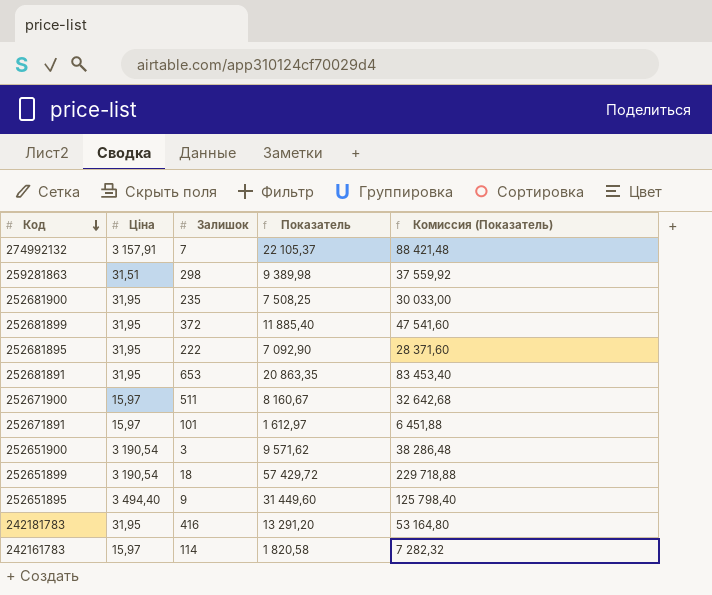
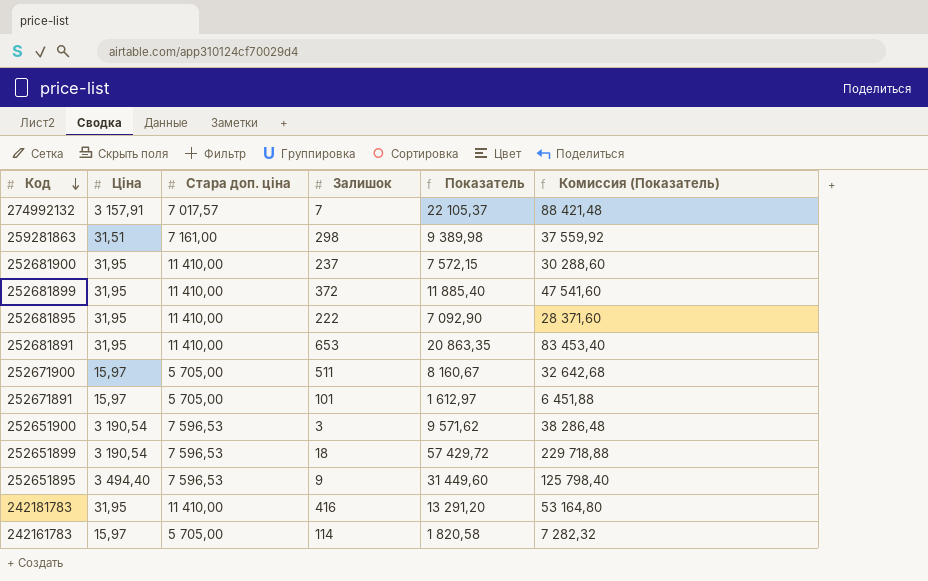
column Стара доп. ціна | position: none -> 3
252681900 | Залишок: 235 -> 237
252681900 | Показатель: 7 508,25 -> 7 572,15
252681900 | Комиссия (Показатель): 30 033,00 -> 30 288,60

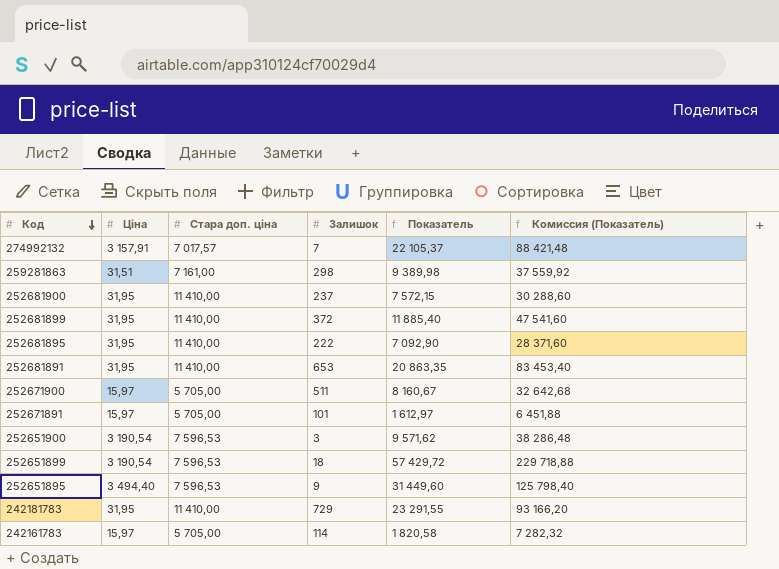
242181783 | Залишок: 416 -> 729
242181783 | Показатель: 13 291,20 -> 23 291,55
242181783 | Комиссия (Показатель): 53 164,80 -> 93 166,20

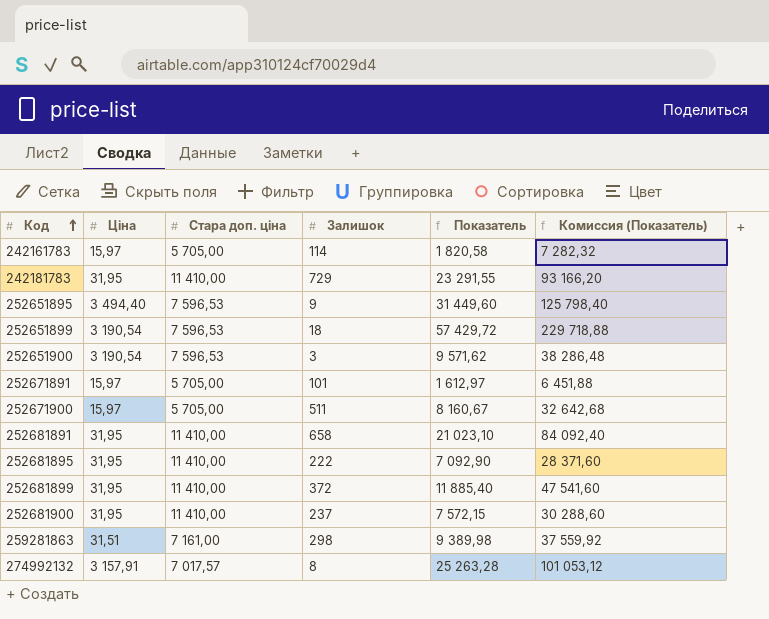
row order: Код descending -> Код ascending
252681891 | Залишок: 653 -> 658
252681891 | Показатель: 20 863,35 -> 21 023,10
252681891 | Комиссия (Показатель): 83 453,40 -> 84 092,40
274992132 | Залишок: 7 -> 8
274992132 | Показатель: 22 105,37 -> 25 263,28
274992132 | Комиссия (Показатель): 88 421,48 -> 101 053,12

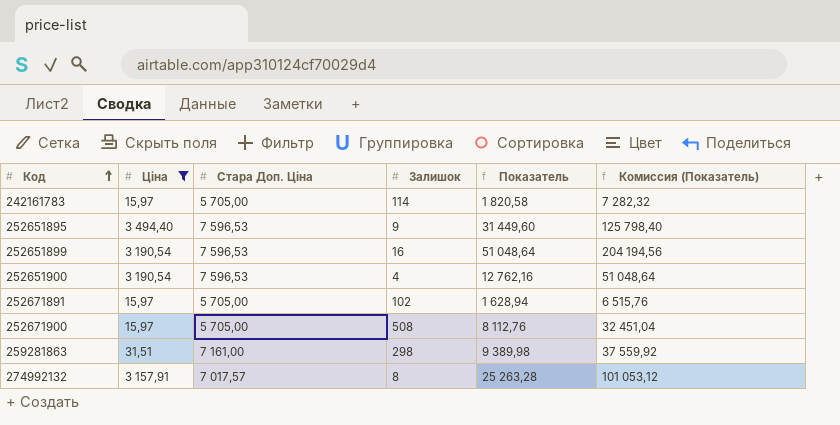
filter: none -> Ціна != 31,95
column name: Стара доп. ціна -> Стара Доп. Ціна
252651899 | Залишок: 18 -> 16
252651899 | Показатель: 57 429,72 -> 51 048,64
252651899 | Комиссия (Показатель): 229 718,88 -> 204 194,56
252651900 | Залишок: 3 -> 4
252651900 | Показатель: 9 571,62 -> 12 762,16
252651900 | Комиссия (Показатель): 38 286,48 -> 51 048,64
252671891 | Залишок: 101 -> 102
252671891 | Показатель: 1 612,97 -> 1 628,94
252671891 | Комиссия (Показатель): 6 451,88 -> 6 515,76
252671900 | Залишок: 511 -> 508
252671900 | Показатель: 8 160,67 -> 8 112,76
252671900 | Комиссия (Показатель): 32 642,68 -> 32 451,04

